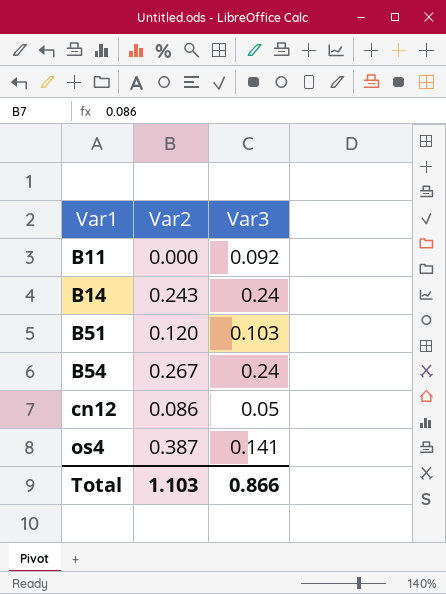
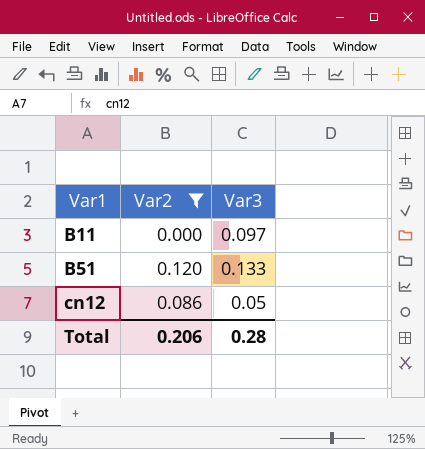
filter: none -> Var2 <= 0.120
B11 | Var3: 0.092 -> 0.097
B51 | Var3: 0.103 -> 0.133
Total | Var2: 1.103 -> 0.206
Total | Var3: 0.866 -> 0.28

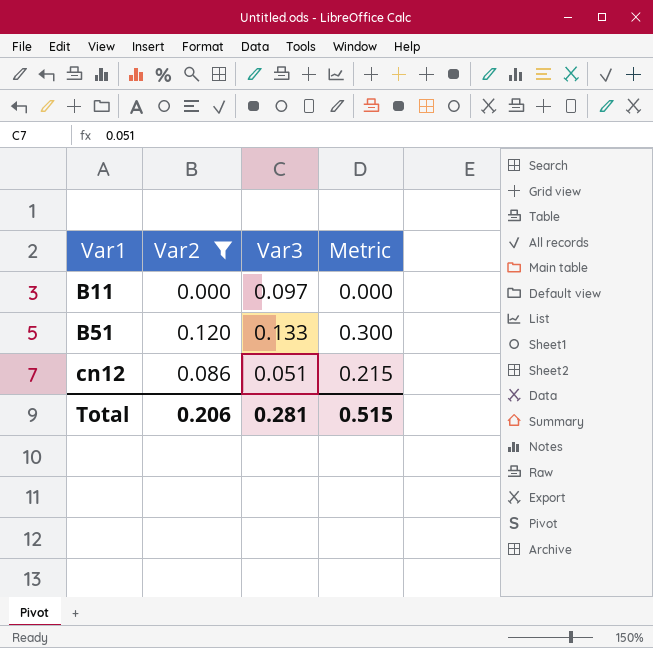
column Metric | formula: none -> [Var2] * 2.5
cn12 | Var3: 0.05 -> 0.051
Total | Var3: 0.28 -> 0.281

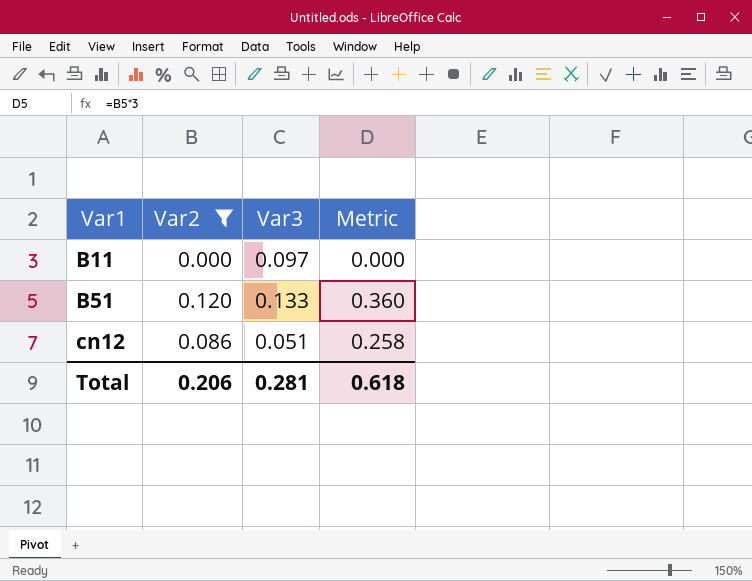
column Metric | formula: [Var2] * 2.5 -> [Var2] * 3
Total | Metric: 0.515 -> 0.618

